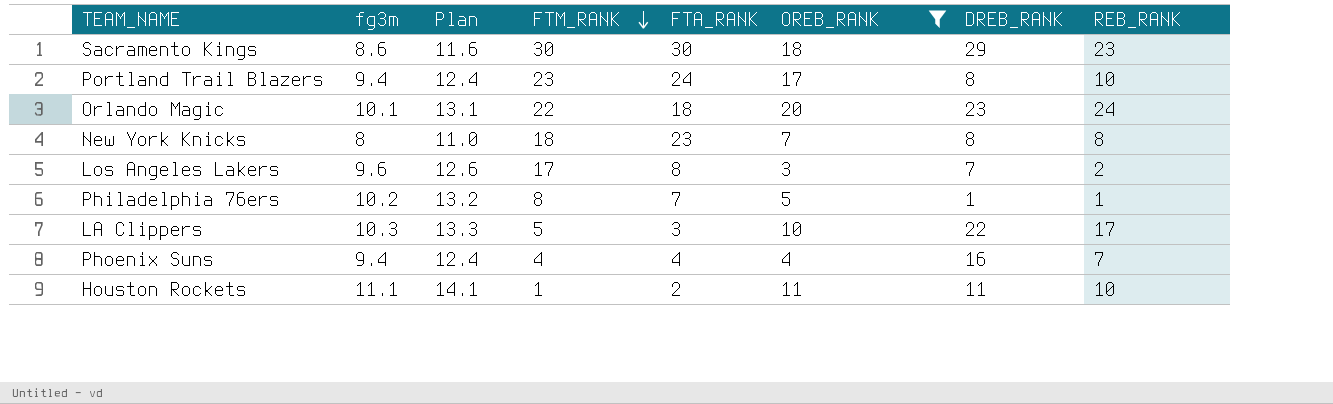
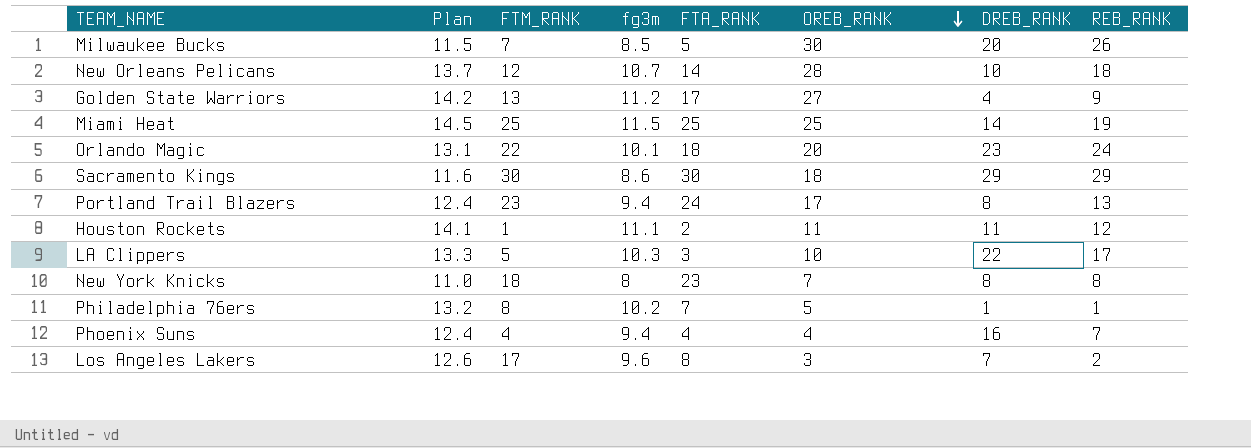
filter: OREB_RANK <= 20 -> none
row order: FTM_RANK descending -> OREB_RANK descending
column fg3m | position: 2 -> 4
Sacramento Kings | REB_RANK: 23 -> 29
Portland Trail Blazers | REB_RANK: 10 -> 13
Houston Rockets | REB_RANK: 10 -> 12

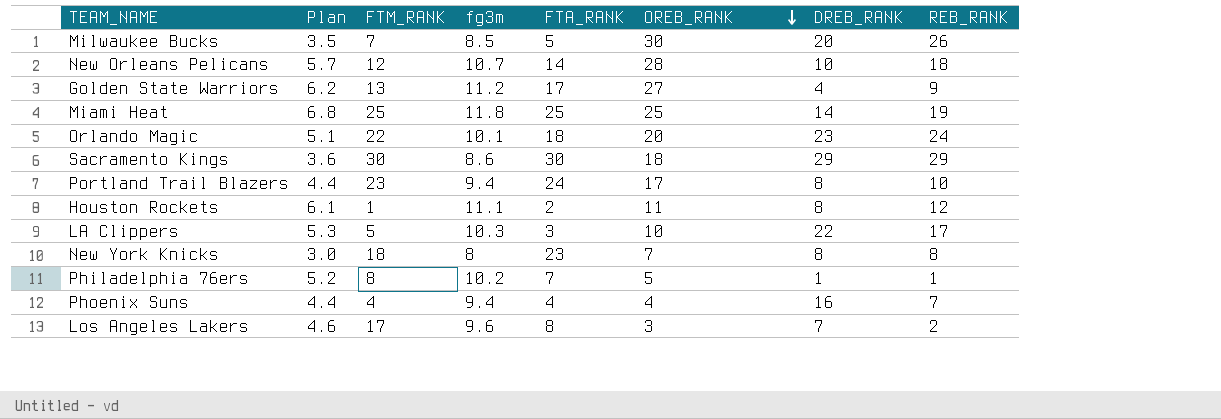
column Plan | formula: [fg3m] + 3 -> [fg3m] - 5
Miami Heat | fg3m: 11.5 -> 11.8
Portland Trail Blazers | REB_RANK: 13 -> 10
Houston Rockets | DREB_RANK: 11 -> 8

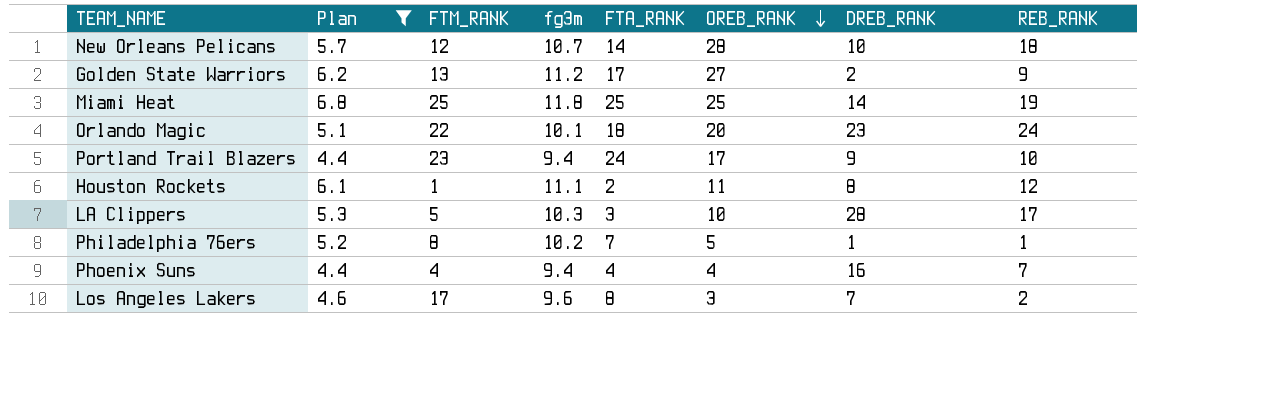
filter: none -> Plan >= 4.4
Golden State Warriors | DREB_RANK: 4 -> 2
Portland Trail Blazers | DREB_RANK: 8 -> 9
LA Clippers | DREB_RANK: 22 -> 28

